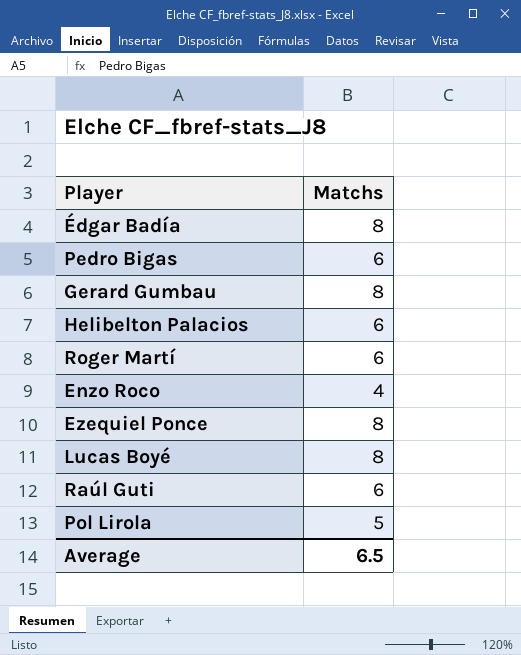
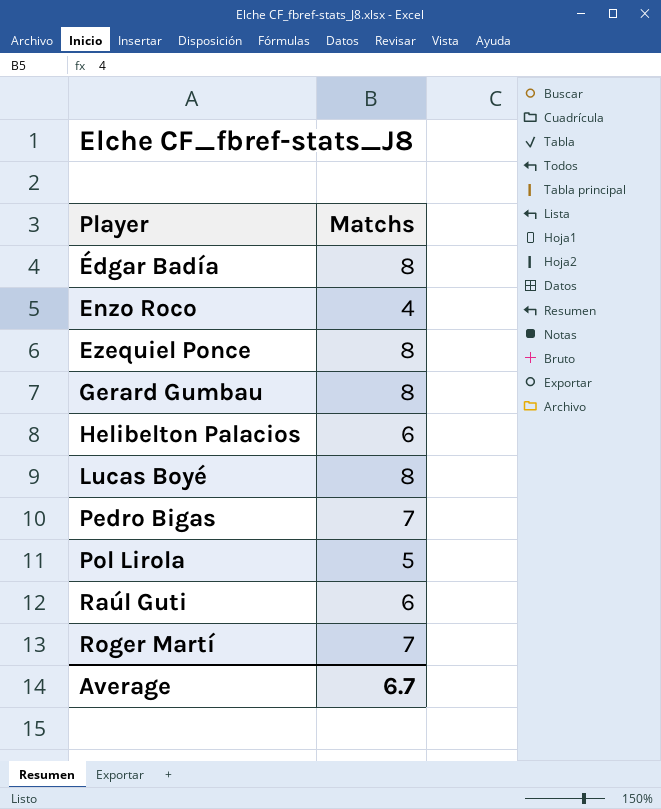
row order: none -> Player ascending
Pedro Bigas | Matchs: 6 -> 7
Roger Martí | Matchs: 6 -> 7
Average | Matchs: 6.5 -> 6.7

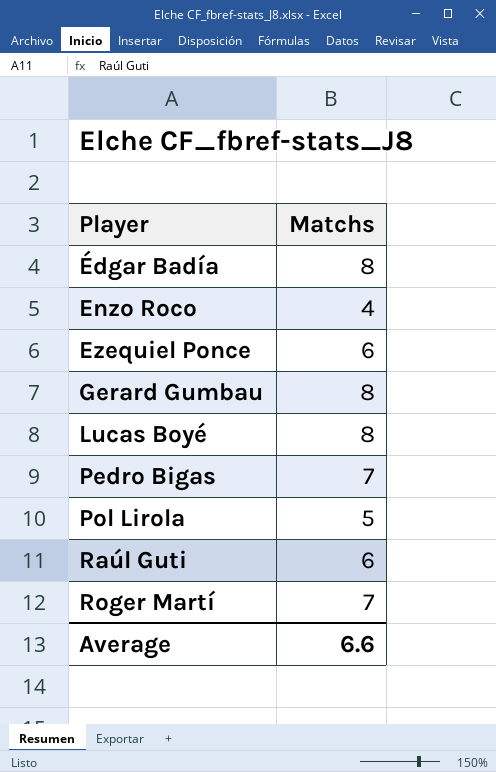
row Helibelton Palacios: 6 -> none
Ezequiel Ponce | Matchs: 8 -> 6
Average | Matchs: 6.7 -> 6.6

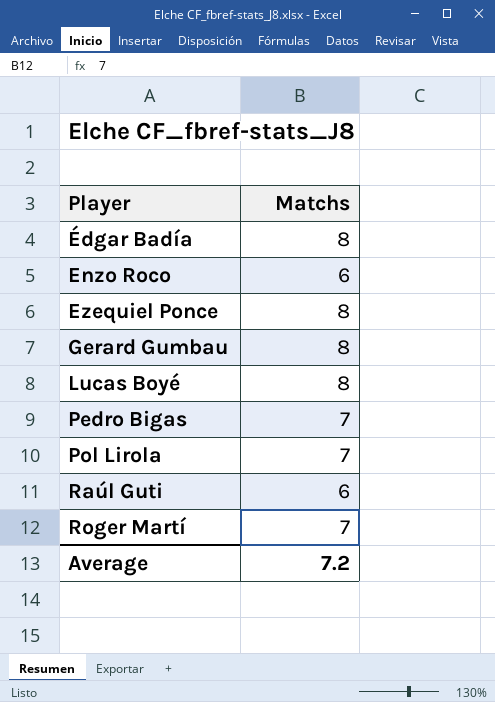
Enzo Roco | Matchs: 4 -> 6
Ezequiel Ponce | Matchs: 6 -> 8
Pol Lirola | Matchs: 5 -> 7
Average | Matchs: 6.6 -> 7.2

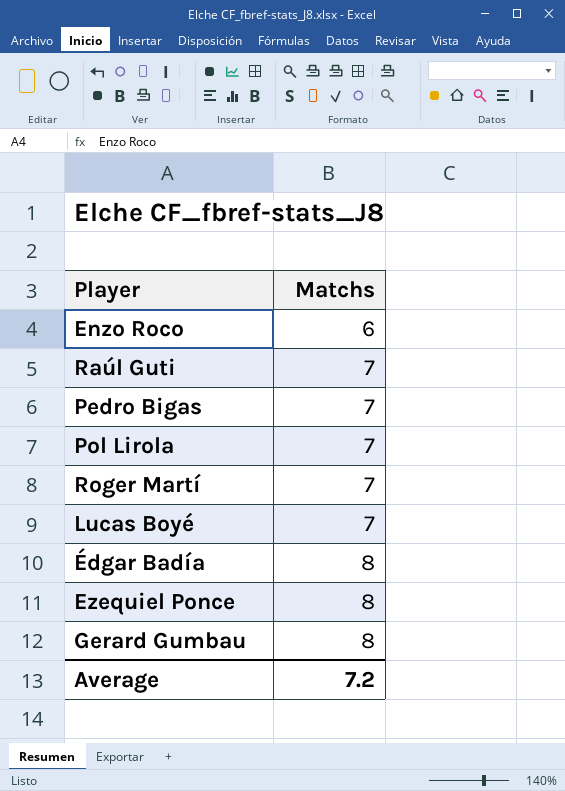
row order: Player ascending -> Matchs ascending
Raúl Guti | Matchs: 6 -> 7
Lucas Boyé | Matchs: 8 -> 7

